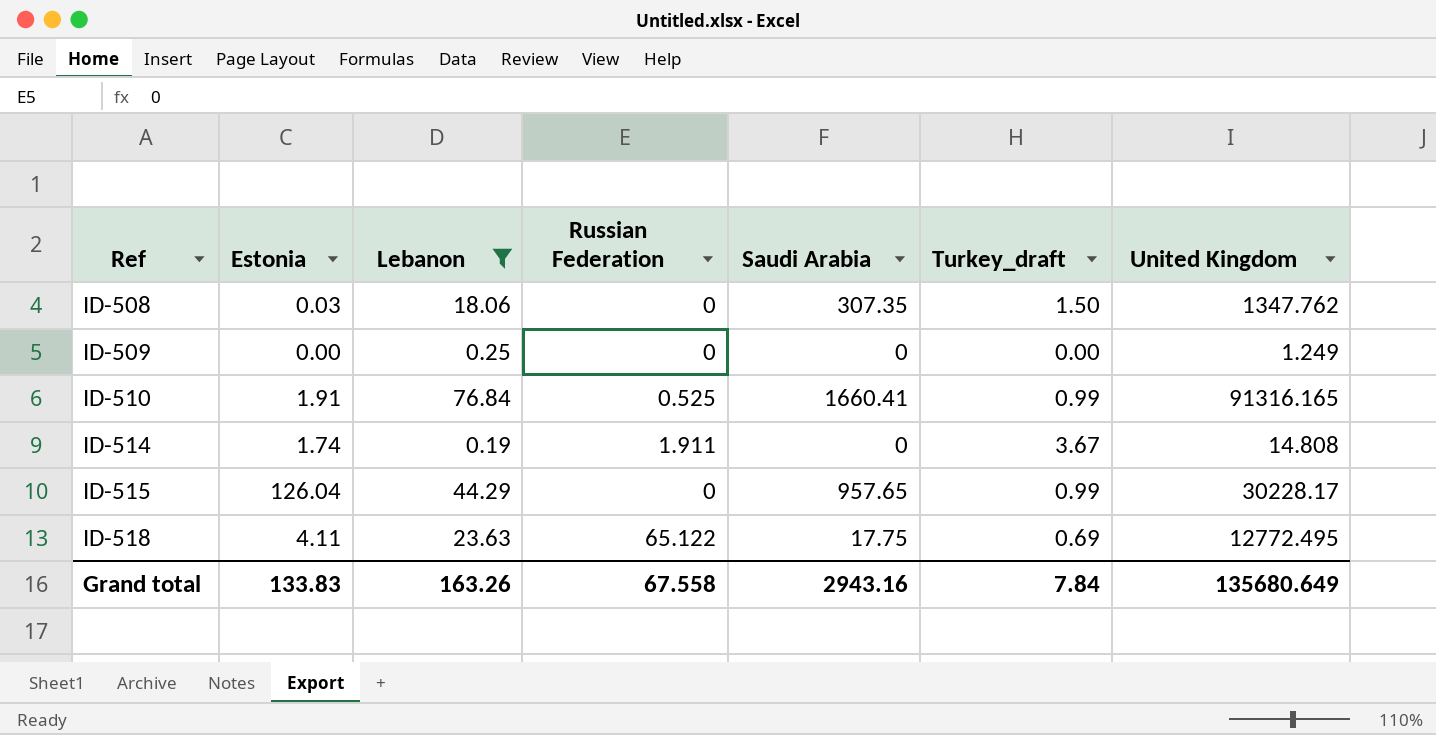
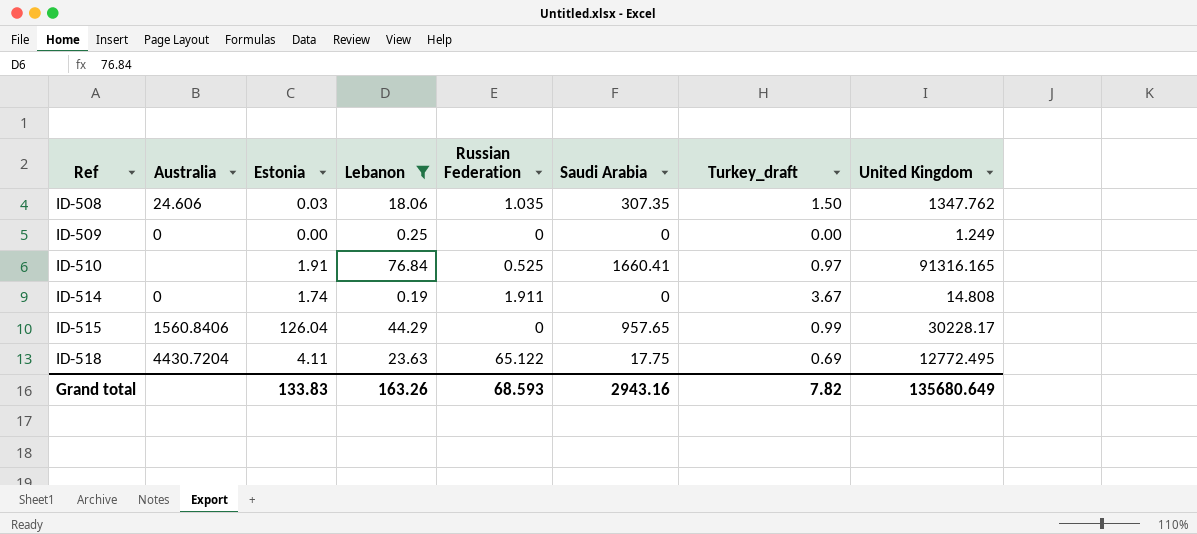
column Australia | position: none -> 2
ID-508 | Russian Federation: 0 -> 1.035
ID-510 | Turkey_draft: 0.99 -> 0.97
Grand total | Russian Federation: 67.558 -> 68.593
Grand total | Turkey_draft: 7.84 -> 7.82

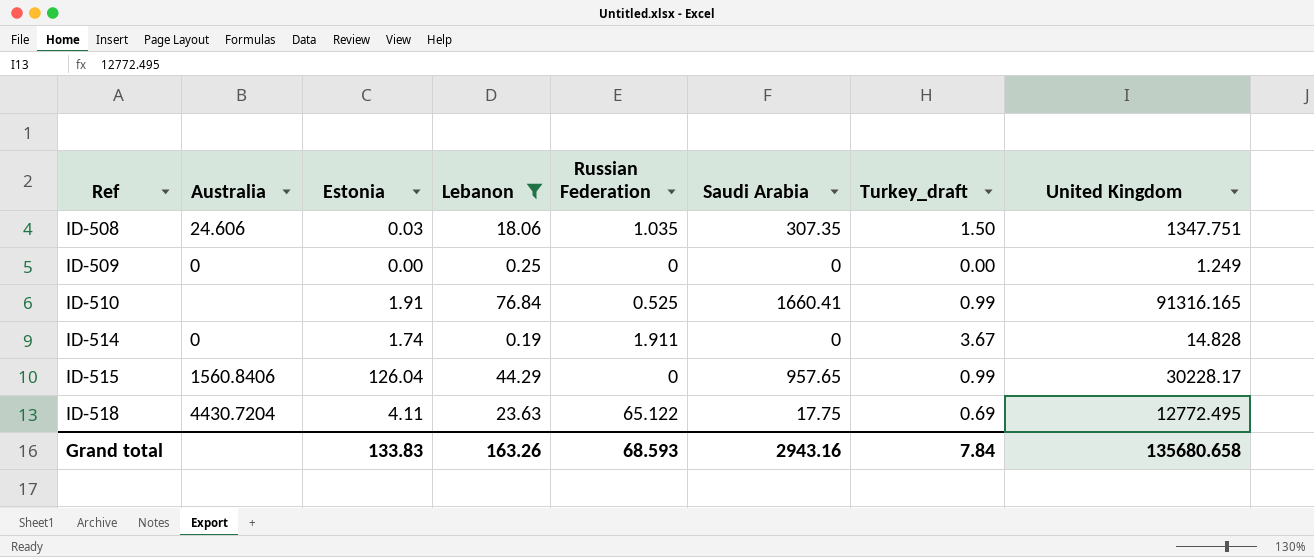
ID-508 | United Kingdom: 1347.762 -> 1347.751
ID-510 | Turkey_draft: 0.97 -> 0.99
ID-514 | United Kingdom: 14.808 -> 14.828
Grand total | Turkey_draft: 7.82 -> 7.84
Grand total | United Kingdom: 135680.649 -> 135680.658

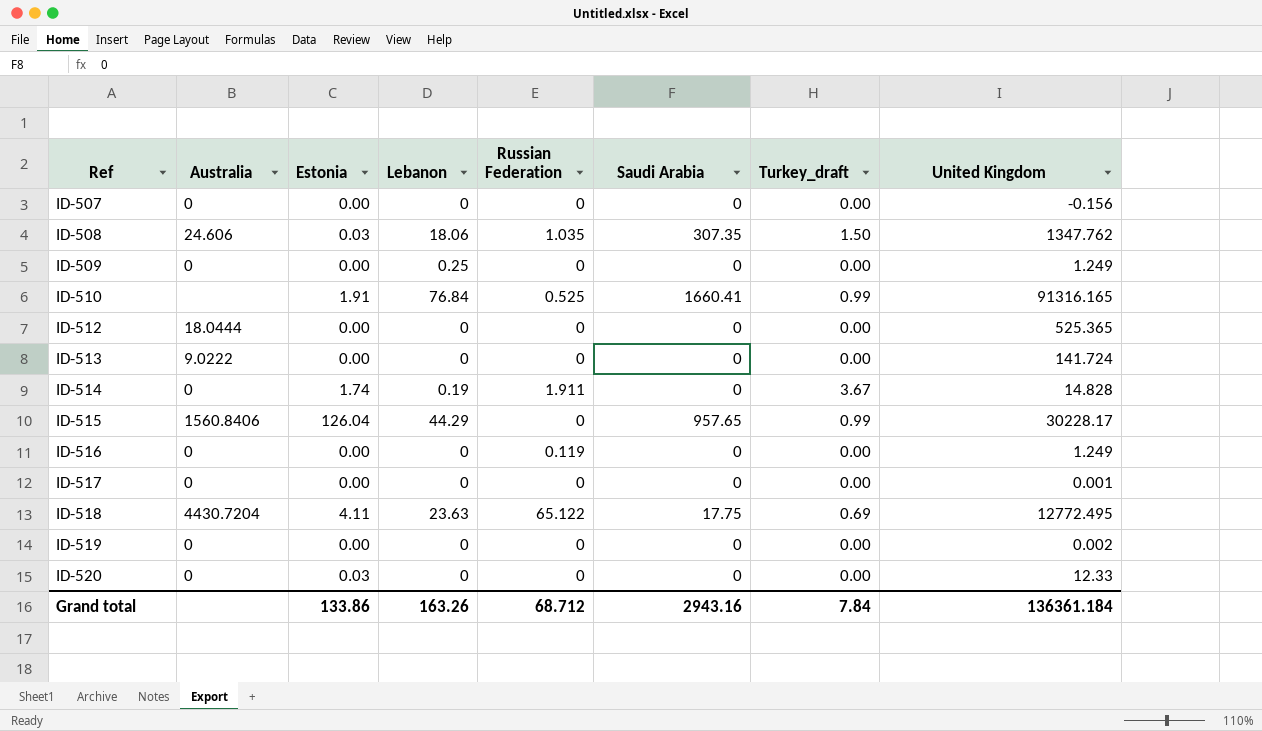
filter: Lebanon != 0 -> none
ID-508 | United Kingdom: 1347.751 -> 1347.762
Grand total | Estonia: 133.83 -> 133.86
Grand total | Russian Federation: 68.593 -> 68.712
Grand total | United Kingdom: 135680.658 -> 136361.184

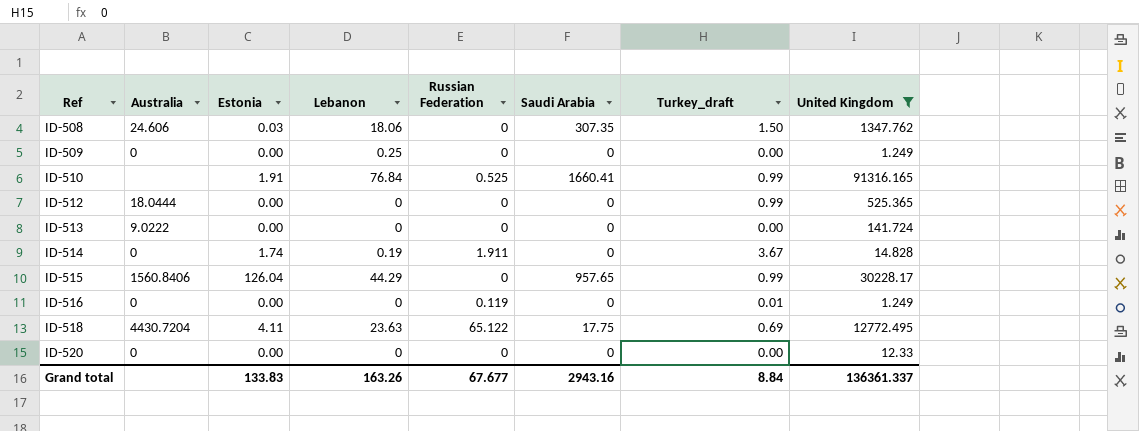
filter: none -> United Kingdom >= 1.249
ID-508 | Russian Federation: 1.035 -> 0
ID-512 | Turkey_draft: 0.00 -> 0.99
ID-516 | Turkey_draft: 0.00 -> 0.01
ID-520 | Estonia: 0.03 -> 0.00
Grand total | Estonia: 133.86 -> 133.83
Grand total | Russian Federation: 68.712 -> 67.677
Grand total | Turkey_draft: 7.84 -> 8.84
Grand total | United Kingdom: 136361.184 -> 136361.337

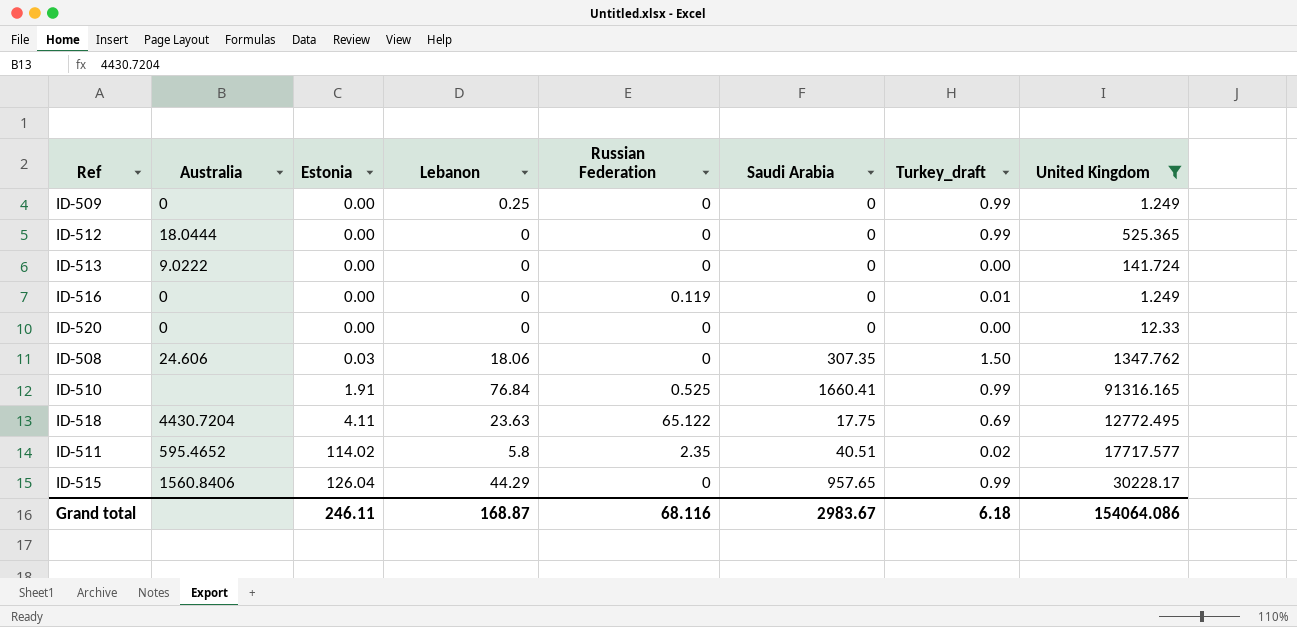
row order: Ref ascending -> Estonia ascending
row ID-514: 0 | 1.74 | 0.19 | 1.911 | 0 | 3.67 | 14.828 -> none
ID-509 | Turkey_draft: 0.00 -> 0.99
row ID-511: none -> 595.4652 | 114.02 | 5.8 | 2.35 | 40.51 | 0.02 | 17717.577
Grand total | Estonia: 133.83 -> 246.11
Grand total | Lebanon: 163.26 -> 168.87
Grand total | Russian Federation: 67.677 -> 68.116
Grand total | Saudi Arabia: 2943.16 -> 2983.67
Grand total | Turkey_draft: 8.84 -> 6.18
Grand total | United Kingdom: 136361.337 -> 154064.086

